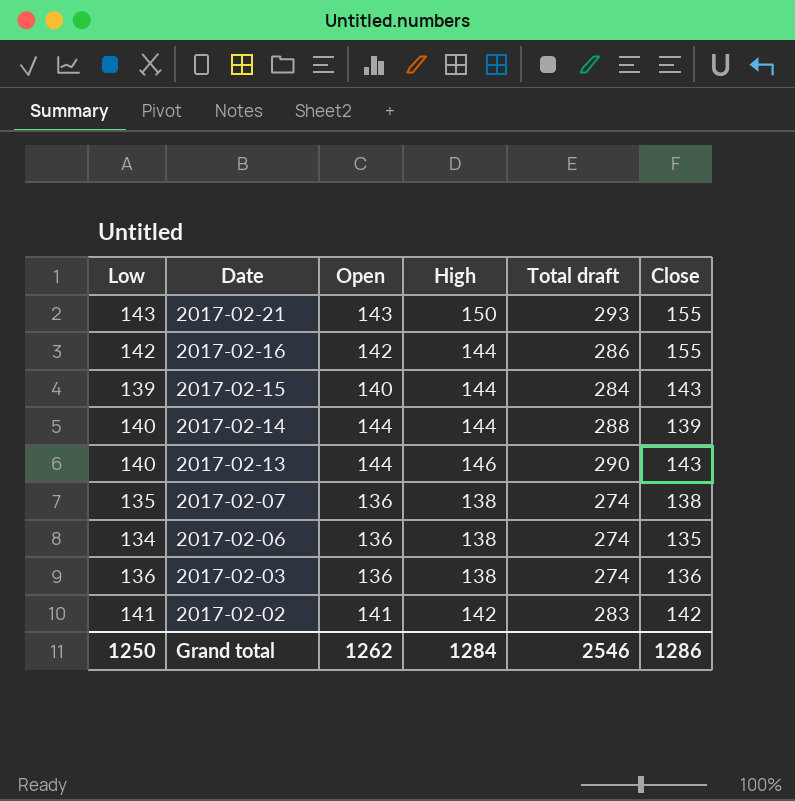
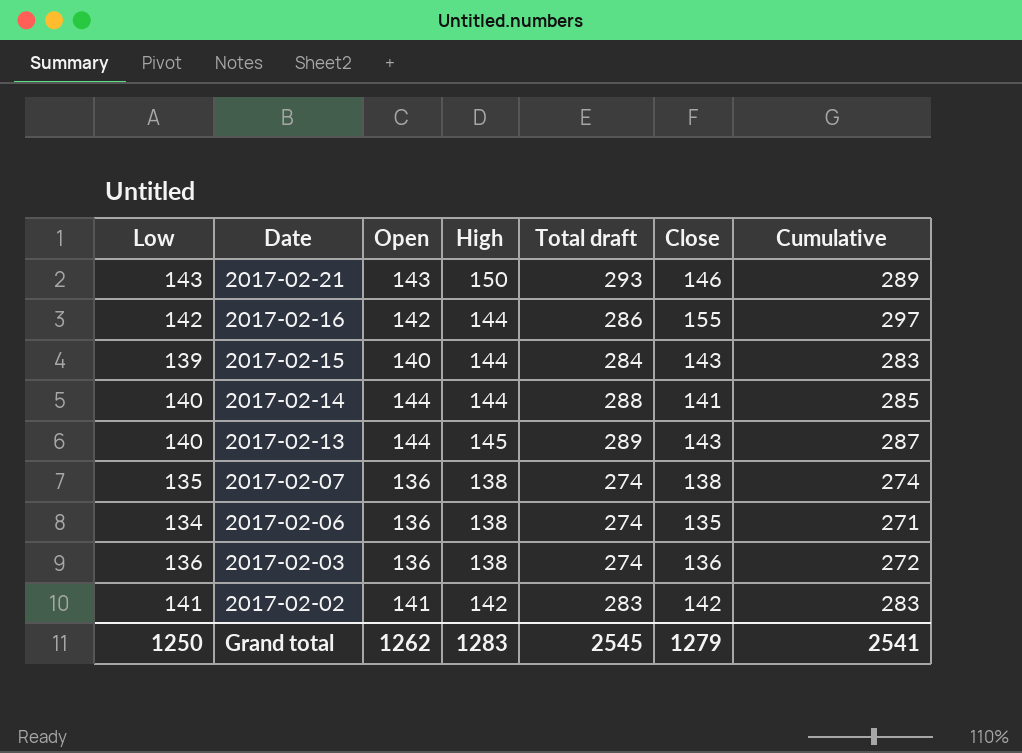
column Cumulative | formula: none -> [Open] + [Close]
2017-02-21 | Close: 155 -> 146
2017-02-14 | Close: 139 -> 141
2017-02-13 | High: 146 -> 145
2017-02-13 | Total draft: 290 -> 289
Grand total | High: 1284 -> 1283
Grand total | Total draft: 2546 -> 2545
Grand total | Close: 1286 -> 1279

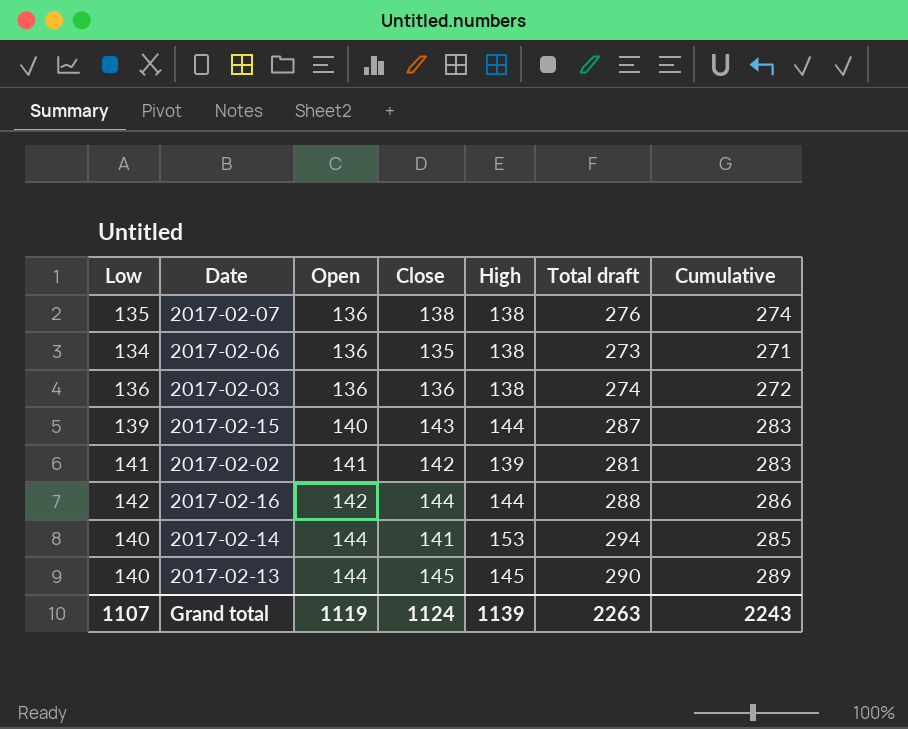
row order: Date descending -> Open ascending
column Close | position: 6 -> 4
column Total draft | formula: [Open] + [High] -> [Close] + [High]
row 2017-02-21: 143 | 143 | 150 | 293 | 146 | 289 -> none
2017-02-02 | High: 142 -> 139
2017-02-16 | Close: 155 -> 144
2017-02-16 | Cumulative: 297 -> 286
2017-02-14 | High: 144 -> 153
2017-02-13 | Close: 143 -> 145
2017-02-13 | Cumulative: 287 -> 289
Grand total | Low: 1250 -> 1107
Grand total | Open: 1262 -> 1119
Grand total | Close: 1279 -> 1124
Grand total | High: 1283 -> 1139
Grand total | Total draft: 2545 -> 2263
Grand total | Cumulative: 2541 -> 2243

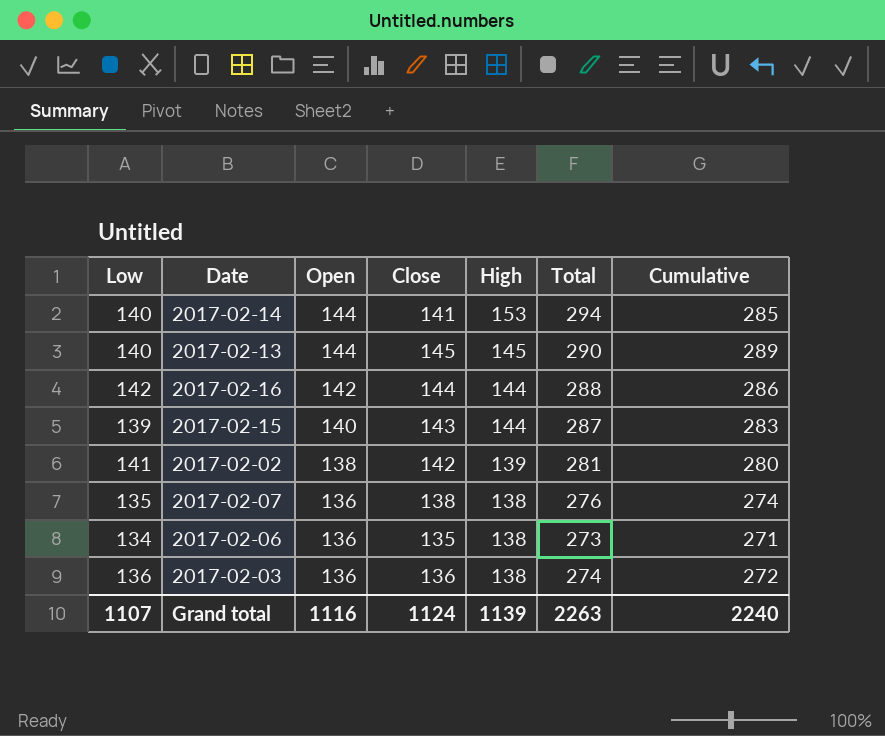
row order: Open ascending -> Open descending
column name: Total draft -> Total
2017-02-02 | Open: 141 -> 138
2017-02-02 | Cumulative: 283 -> 280
Grand total | Open: 1119 -> 1116
Grand total | Cumulative: 2243 -> 2240

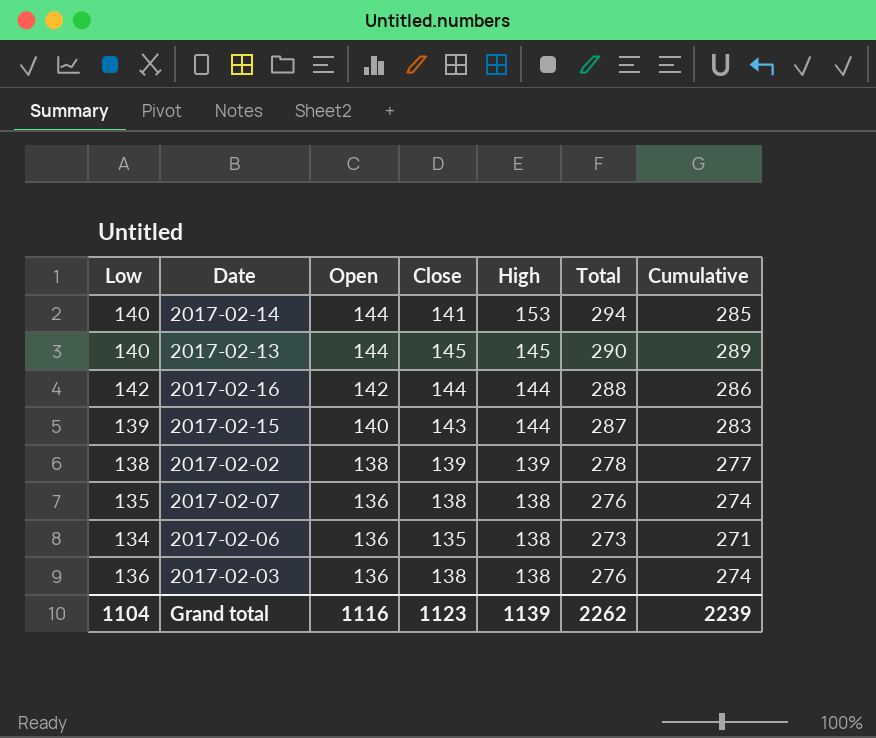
2017-02-02 | Low: 141 -> 138
2017-02-02 | Close: 142 -> 139
2017-02-02 | Total: 281 -> 278
2017-02-02 | Cumulative: 280 -> 277
2017-02-03 | Close: 136 -> 138
2017-02-03 | Total: 274 -> 276
2017-02-03 | Cumulative: 272 -> 274
Grand total | Low: 1107 -> 1104
Grand total | Close: 1124 -> 1123
Grand total | Total: 2263 -> 2262
Grand total | Cumulative: 2240 -> 2239

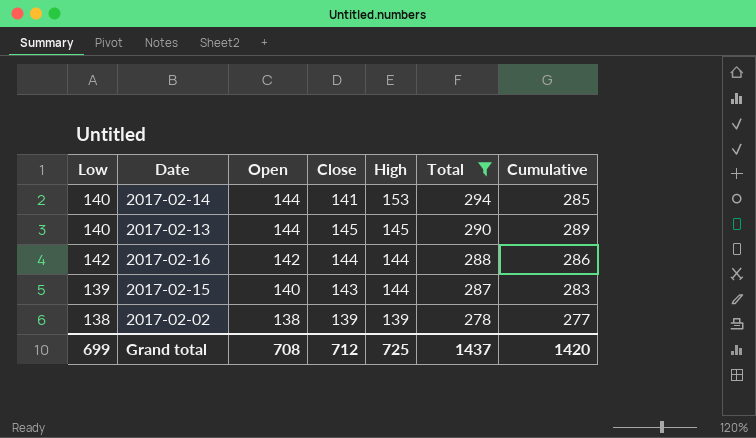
filter: none -> Total >= 278
Grand total | Low: 1104 -> 699
Grand total | Open: 1116 -> 708
Grand total | Close: 1123 -> 712
Grand total | High: 1139 -> 725
Grand total | Total: 2262 -> 1437
Grand total | Cumulative: 2239 -> 1420

